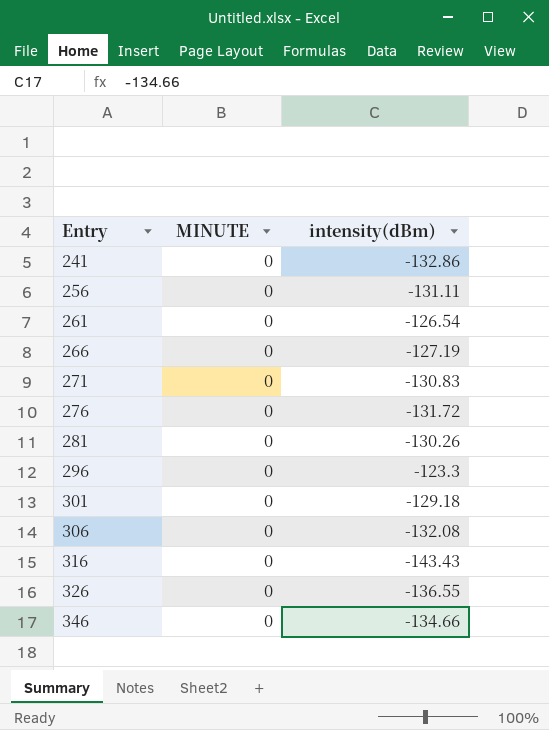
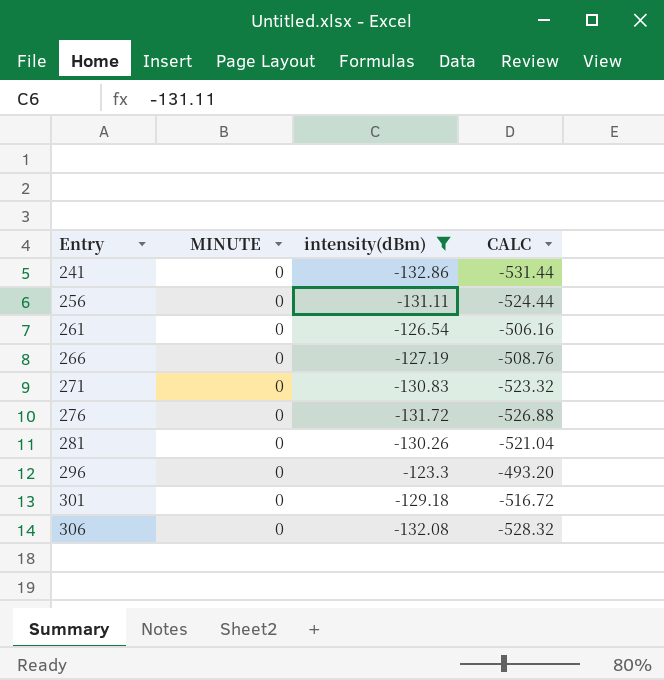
filter: none -> intensity(dBm) >= -132.86
column CALC | formula: none -> [intensity(dBm)] * 4

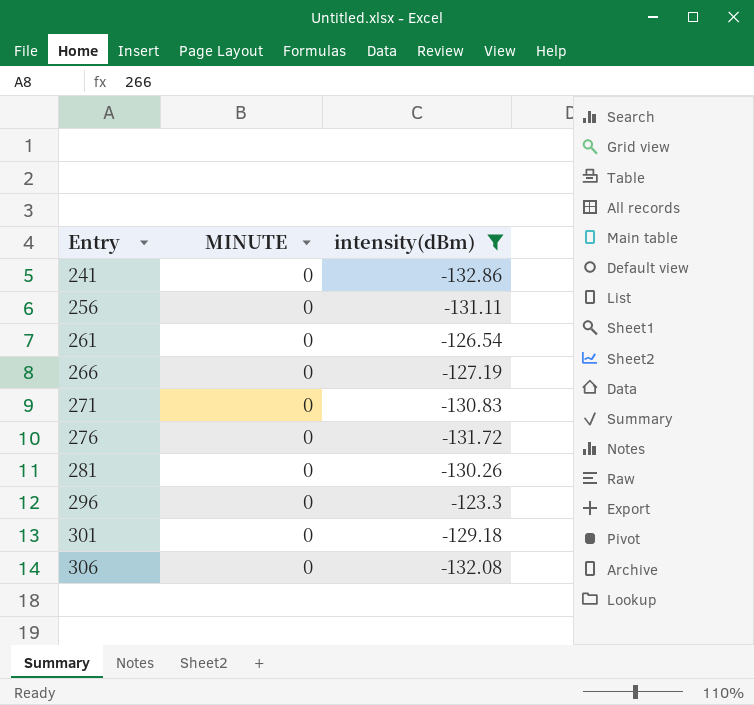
column CALC | formula: [intensity(dBm)] * 4 -> none

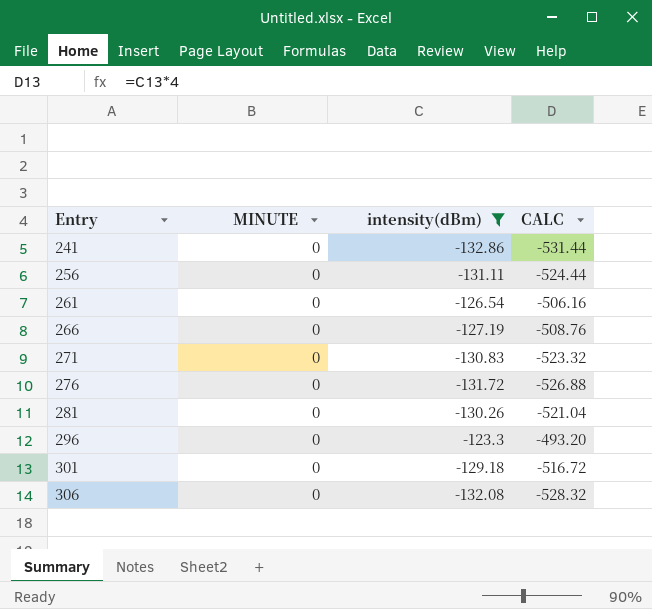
column CALC | formula: none -> [intensity(dBm)] * 4

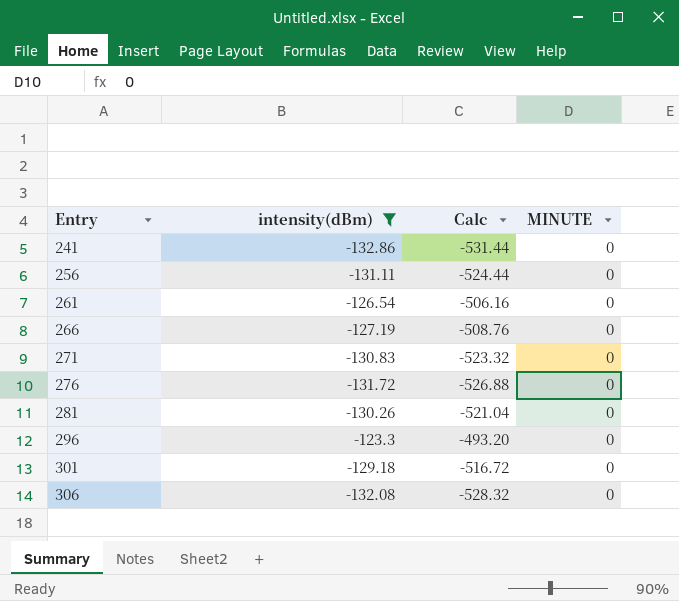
column name: CALC -> Calc
column MINUTE | position: 2 -> 4

